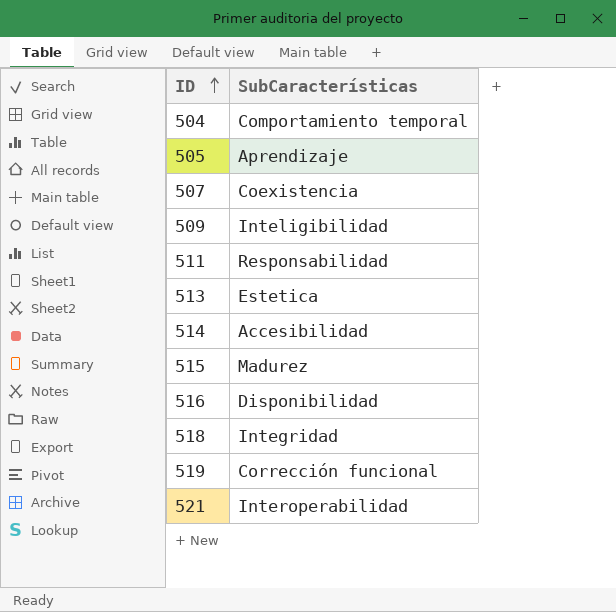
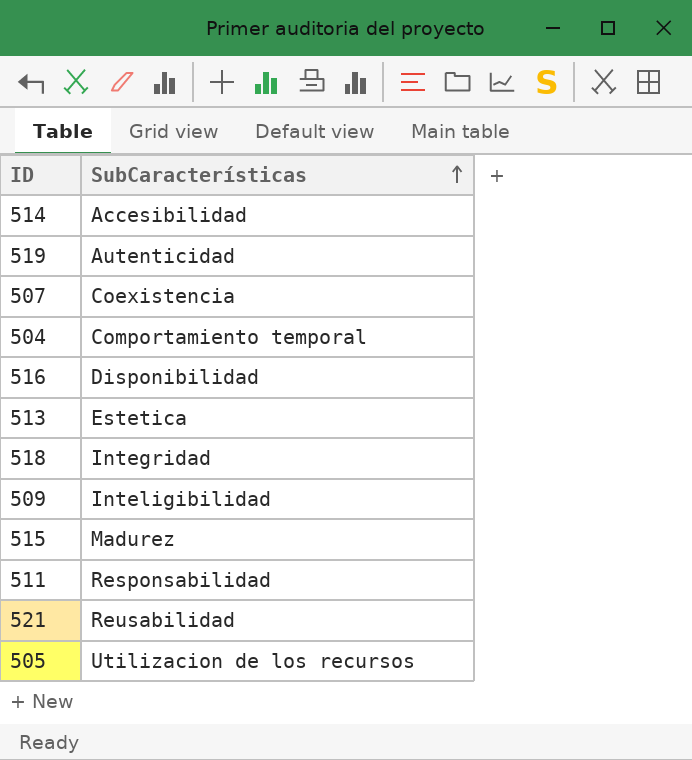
row order: ID ascending -> SubCaracterísticas ascending
519 | SubCaracterísticas: Corrección funcional -> Autenticidad
521 | SubCaracterísticas: Interoperabilidad -> Reusabilidad
505 | SubCaracterísticas: Aprendizaje -> Utilizacion de los recursos

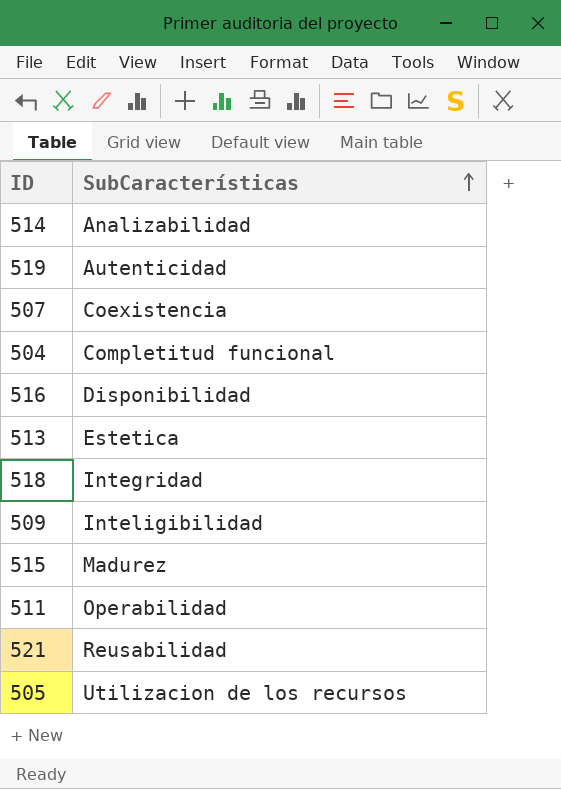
514 | SubCaracterísticas: Accesibilidad -> Analizabilidad
504 | SubCaracterísticas: Comportamiento temporal -> Completitud funcional
511 | SubCaracterísticas: Responsabilidad -> Operabilidad

